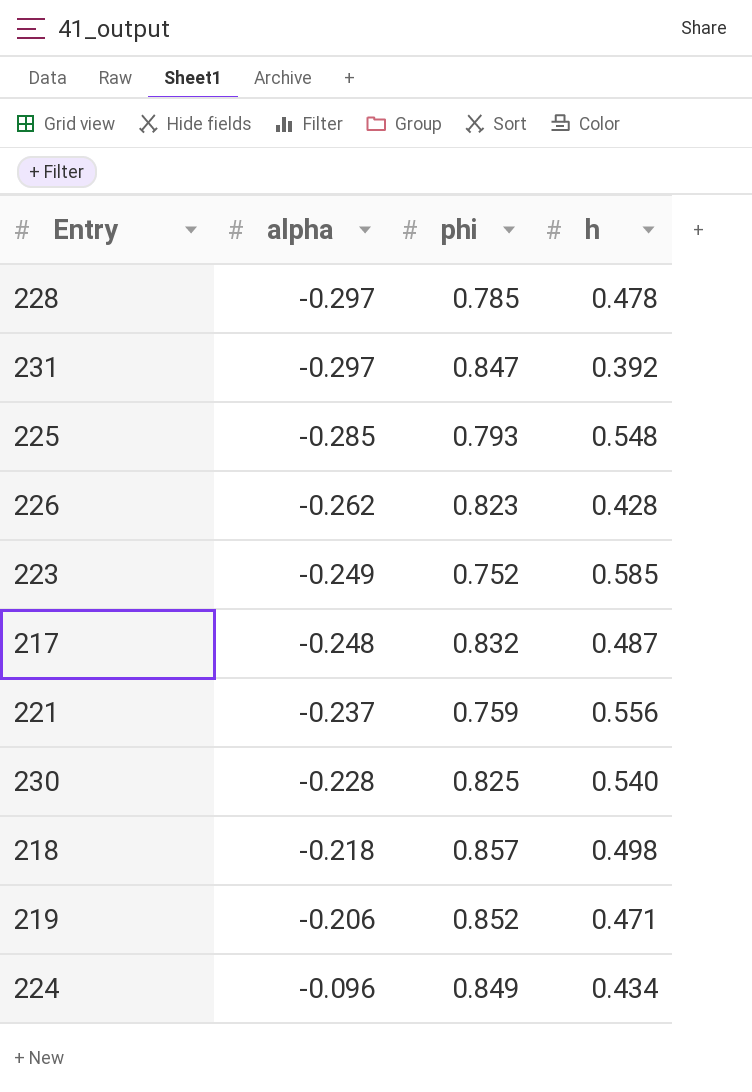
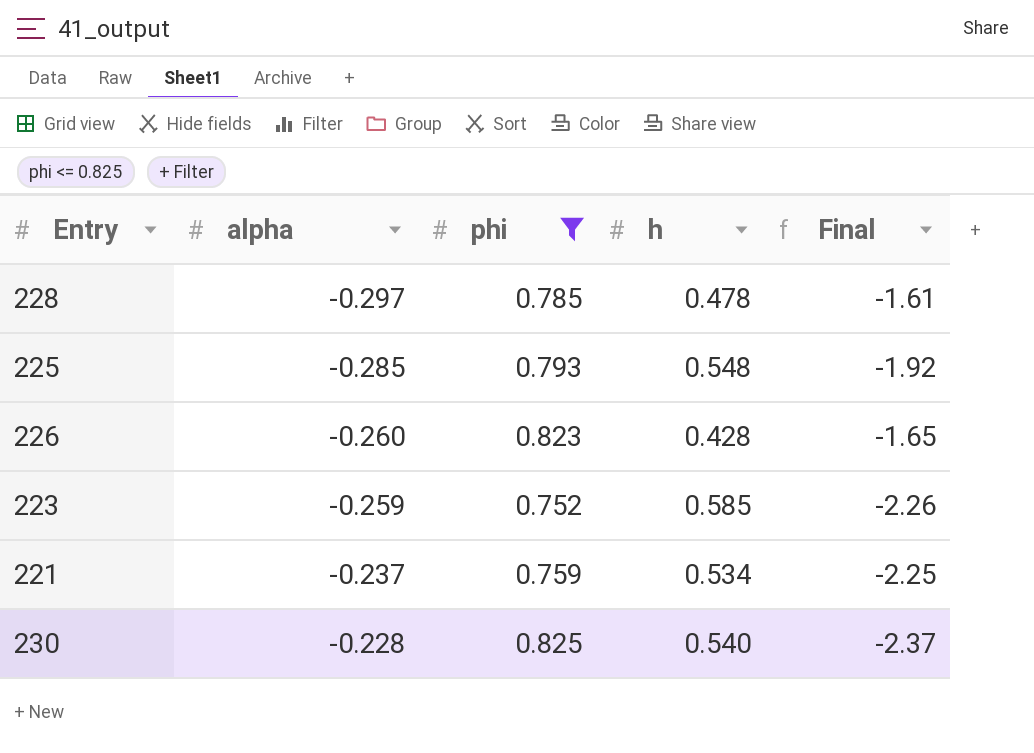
filter: none -> phi <= 0.825
column Final | formula: none -> [h] / [alpha]
226 | alpha: -0.262 -> -0.260
223 | alpha: -0.249 -> -0.259
221 | h: 0.556 -> 0.534

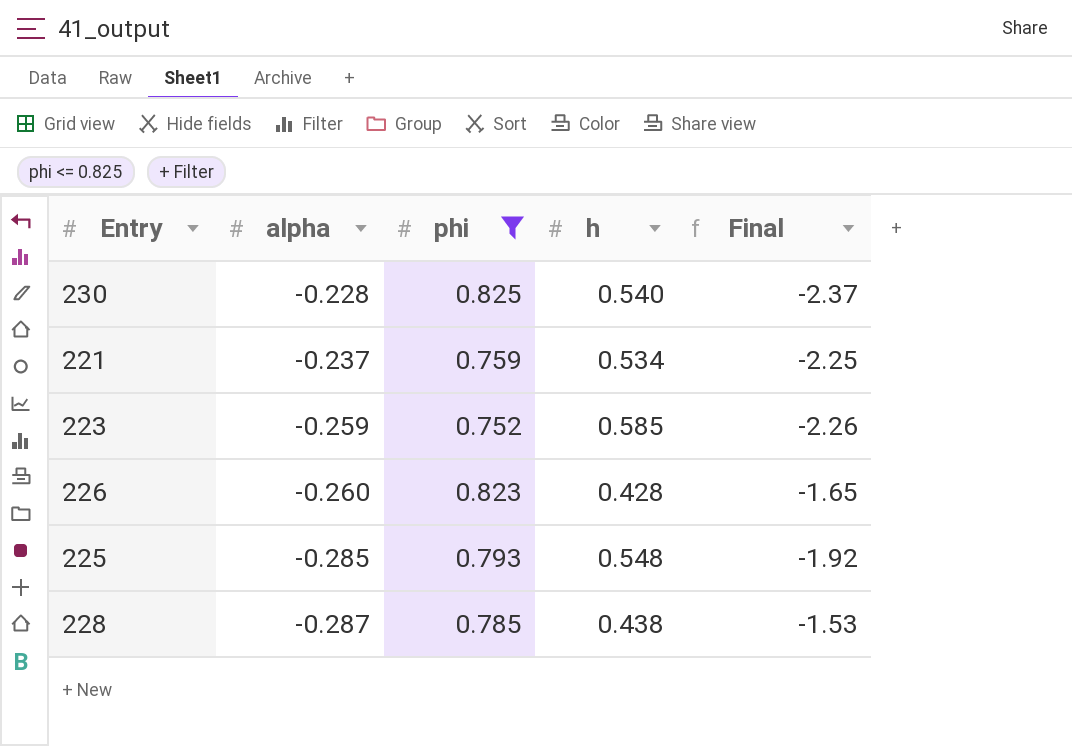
row order: alpha ascending -> alpha descending
228 | alpha: -0.297 -> -0.287
228 | h: 0.478 -> 0.438
228 | Final: -1.61 -> -1.53

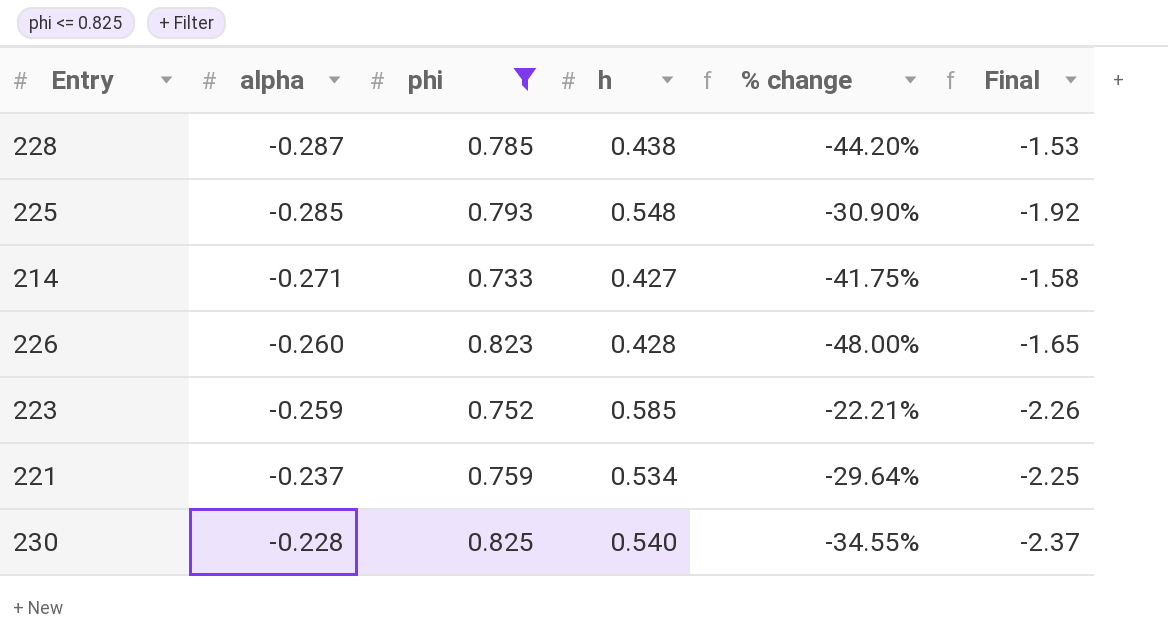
row order: alpha descending -> alpha ascending
column % change | formula: none -> ([h] - [phi]) / [phi]
row 214: none -> -0.271 | 0.733 | 0.427 | -41.75% | -1.58

